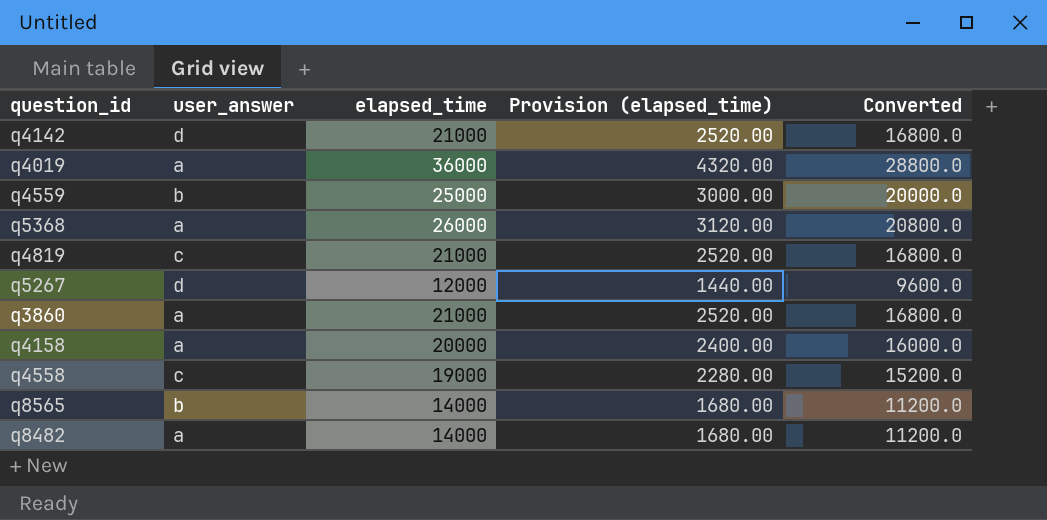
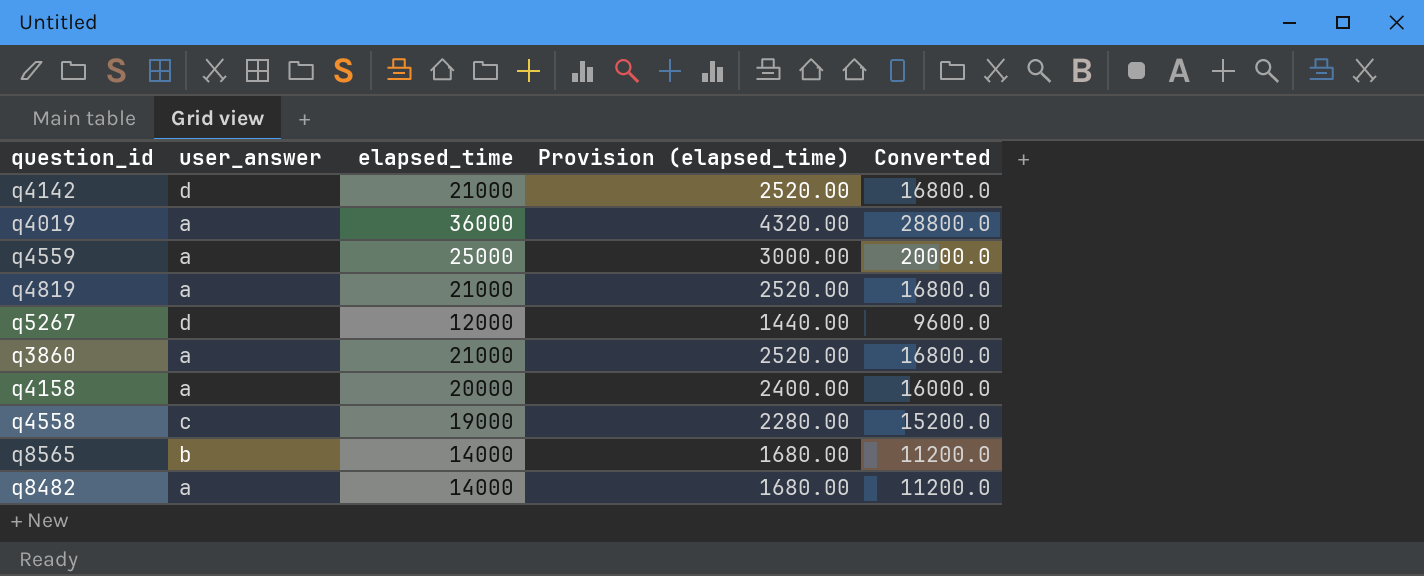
row q5368: a | 26000 | 3120.00 | 20800.0 -> none
q4559 | user_answer: b -> a
q4819 | user_answer: c -> a

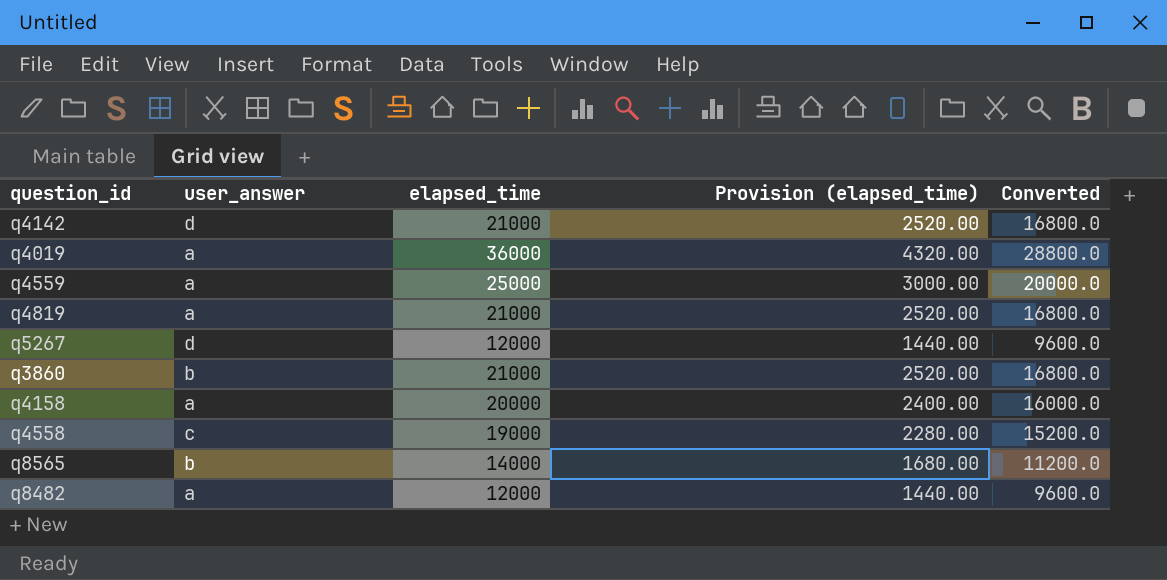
q3860 | user_answer: a -> b
q8482 | elapsed_time: 14000 -> 12000
q8482 | Provision (elapsed_time): 1680.00 -> 1440.00
q8482 | Converted: 11200.0 -> 9600.0

